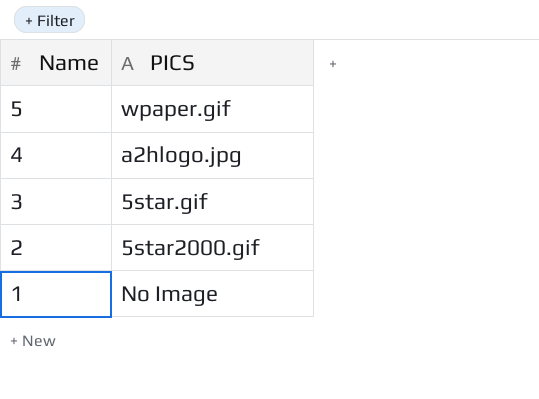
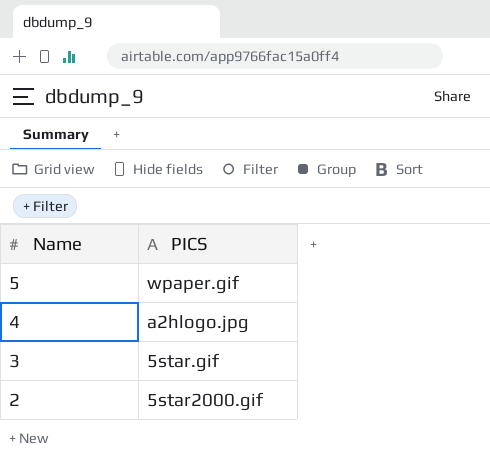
row 1: No Image -> none

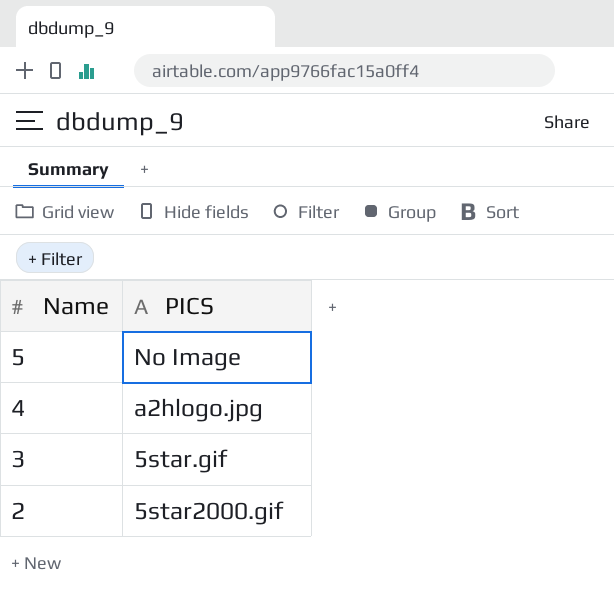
5 | PICS: wpaper.gif -> No Image

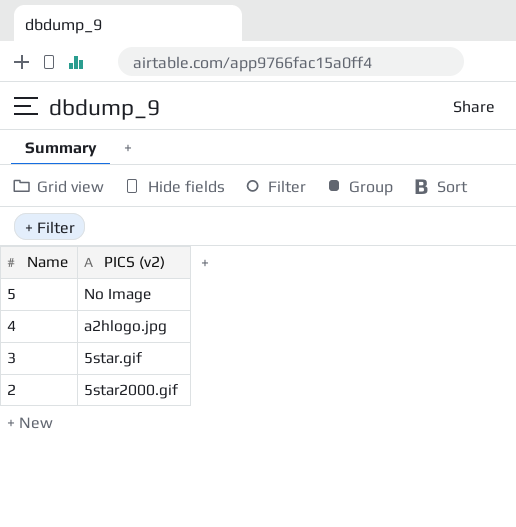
column name: PICS -> PICS (v2)

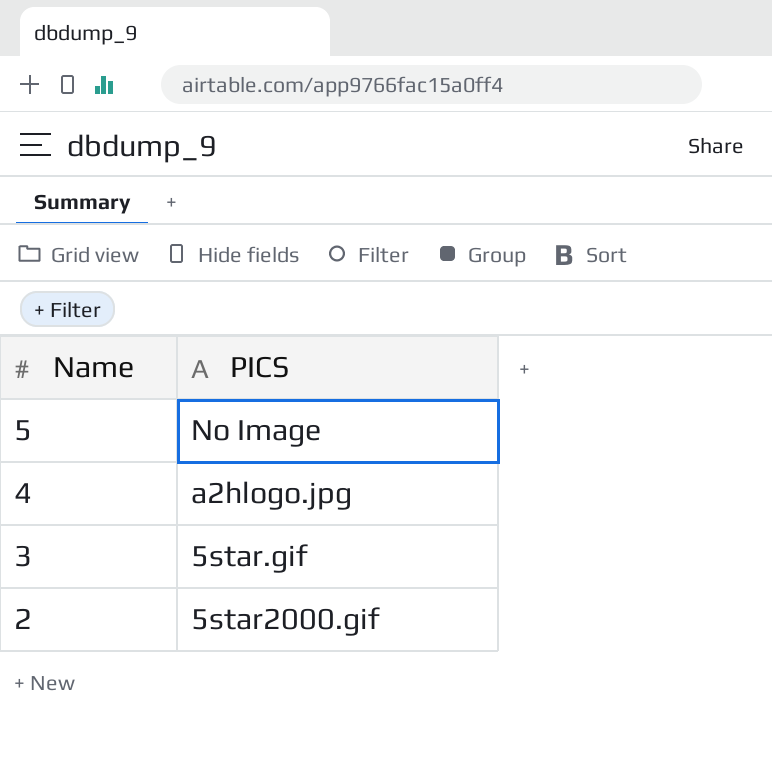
column name: PICS (v2) -> PICS

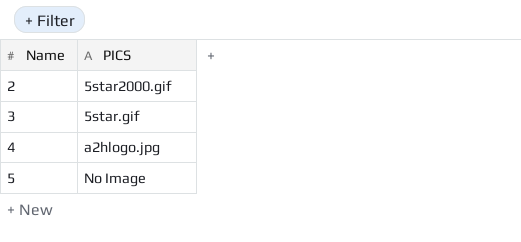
row order: Name descending -> Name ascending

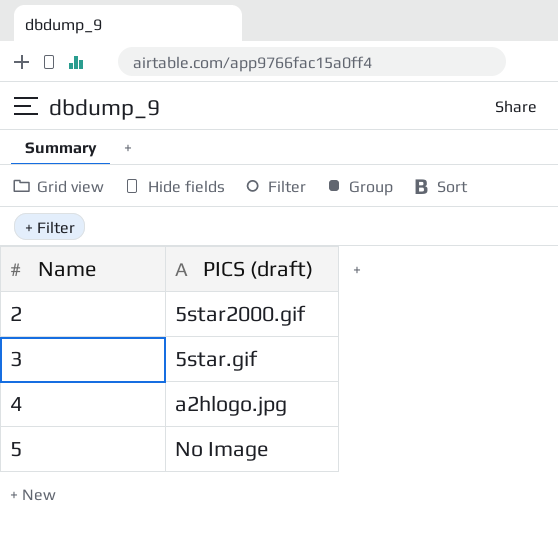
column name: PICS -> PICS (draft)

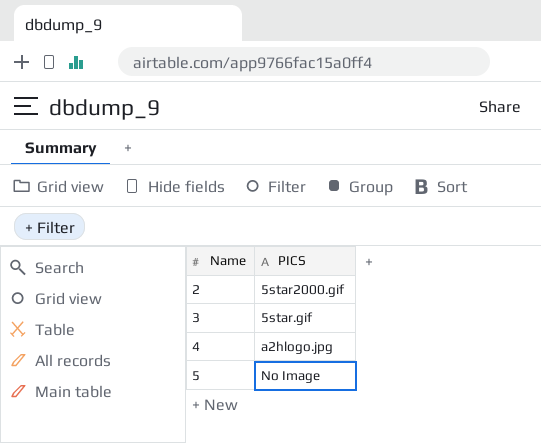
column name: PICS (draft) -> PICS

